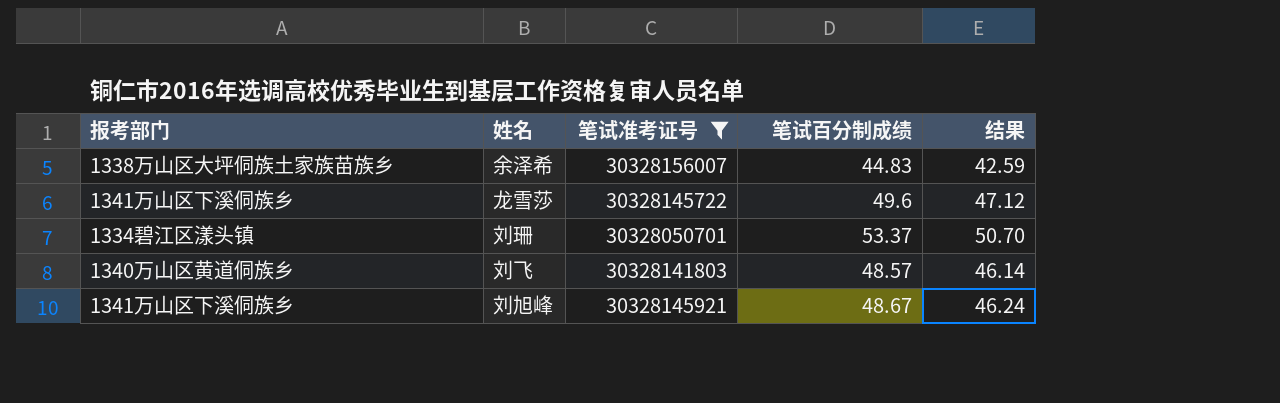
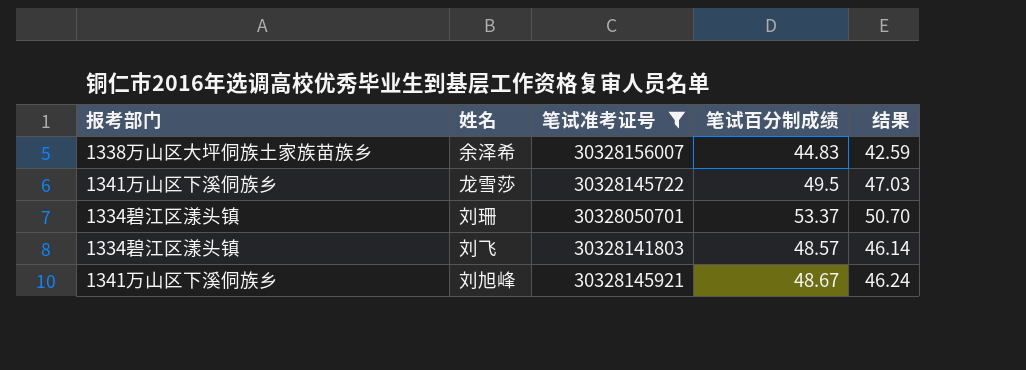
龙雪莎 | 笔试百分制成绩: 49.6 -> 49.5
龙雪莎 | 结果: 47.12 -> 47.03
刘飞 | 报考部门: 1340万山区黄道侗族乡 -> 1334碧江区漾头镇

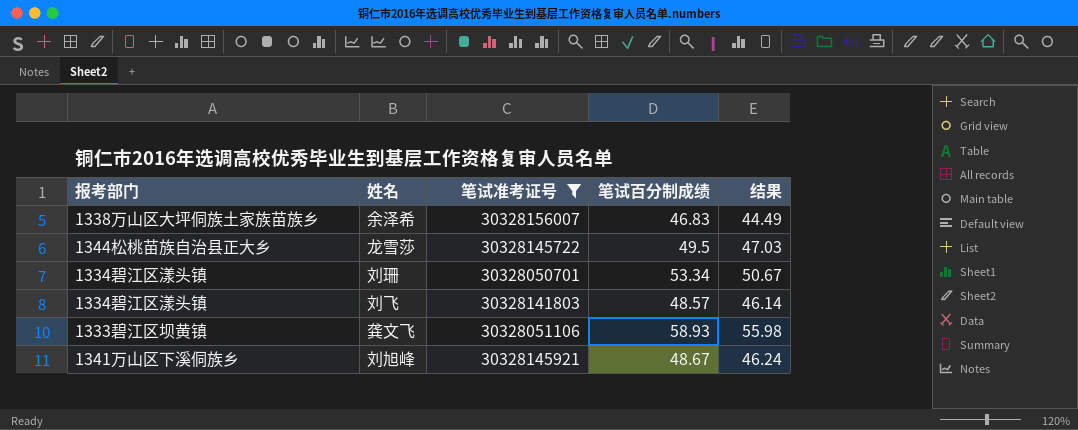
余泽希 | 笔试百分制成绩: 44.83 -> 46.83
余泽希 | 结果: 42.59 -> 44.49
龙雪莎 | 报考部门: 1341万山区下溪侗族乡 -> 1344松桃苗族自治县正大乡
刘珊 | 笔试百分制成绩: 53.37 -> 53.34
刘珊 | 结果: 50.70 -> 50.67
row 龚文飞: none -> 1333碧江区坝黄镇 | 30328051106 | 58.93 | 55.98

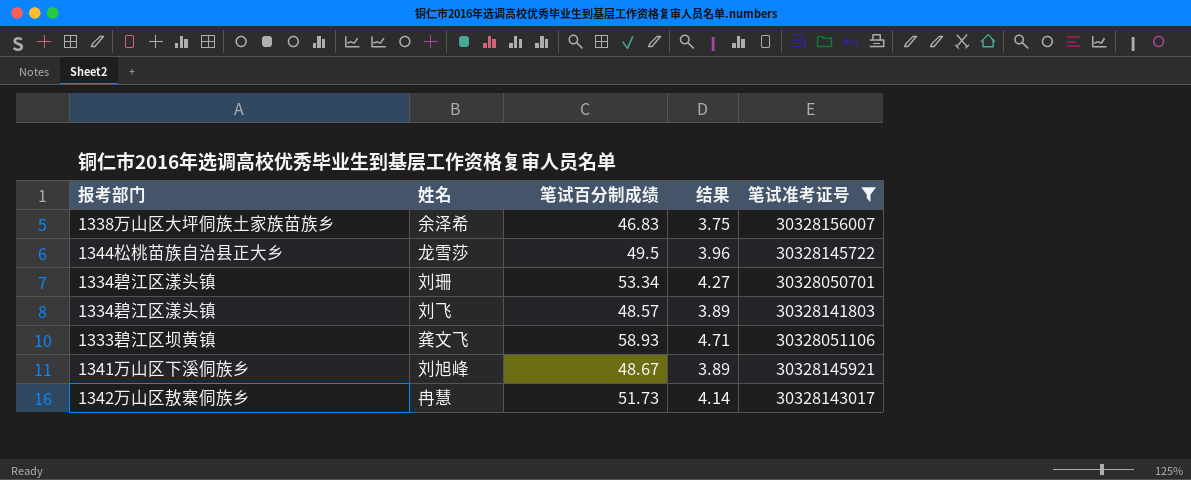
column 结果 | formula: [笔试百分制成绩] * 0.95 -> [笔试百分制成绩] * 0.08
column 笔试准考证号 | position: 3 -> 5
row 冉慧: none -> 1342万山区敖寨侗族乡 | 51.73 | 4.14 | 30328143017

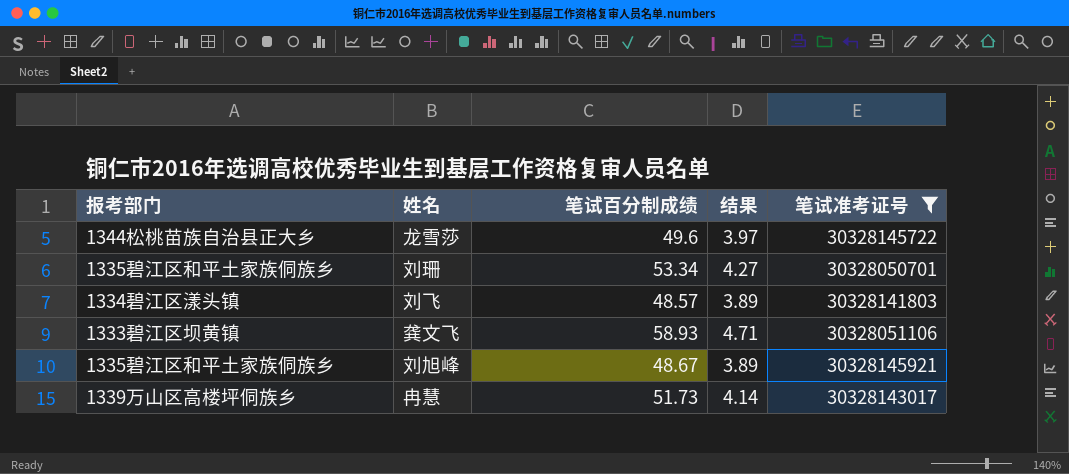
row 余泽希: 1338万山区大坪侗族土家族苗族乡 | 46.83 | 3.75 | 30328156007 -> none
龙雪莎 | 笔试百分制成绩: 49.5 -> 49.6
龙雪莎 | 结果: 3.96 -> 3.97
刘珊 | 报考部门: 1334碧江区漾头镇 -> 1335碧江区和平土家族侗族乡
刘旭峰 | 报考部门: 1341万山区下溪侗族乡 -> 1335碧江区和平土家族侗族乡
冉慧 | 报考部门: 1342万山区敖寨侗族乡 -> 1339万山区高楼坪侗族乡

